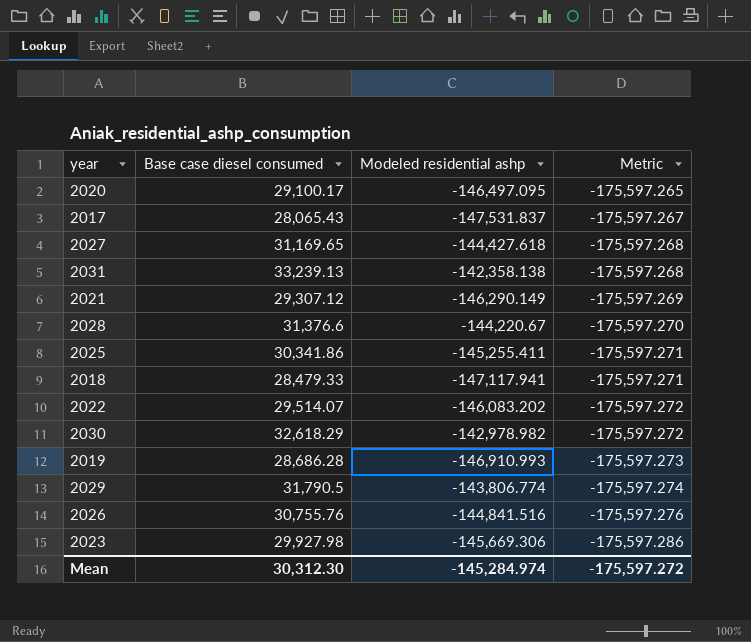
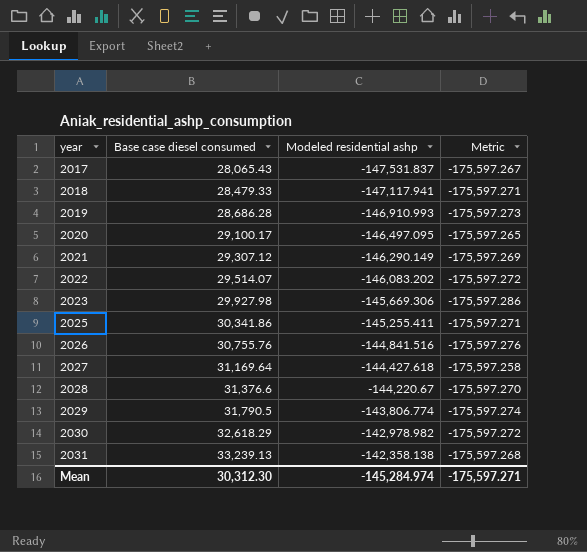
row order: Metric descending -> year ascending
2027 | Base case diesel consumed: 31,169.65 -> 31,169.64
2027 | Metric: -175,597.268 -> -175,597.258
Mean | Metric: -175,597.272 -> -175,597.271

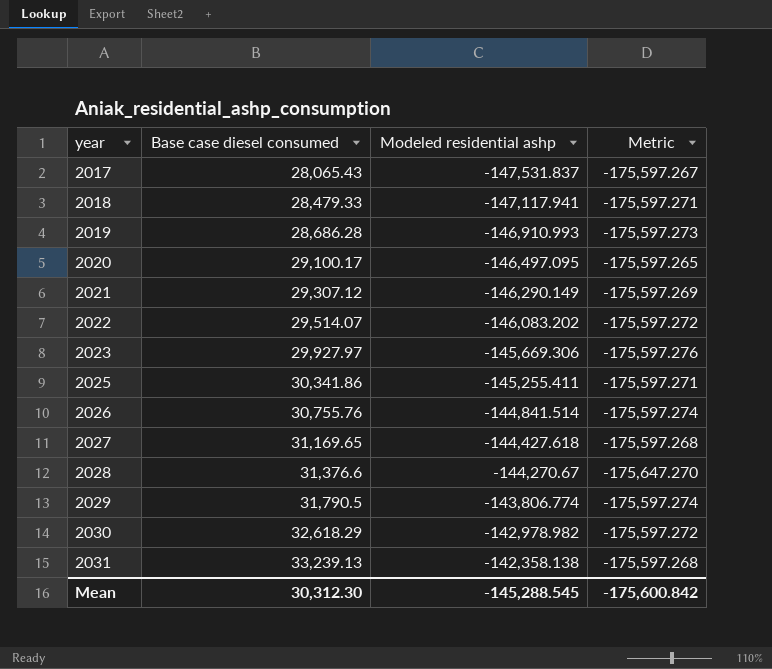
2023 | Base case diesel consumed: 29,927.98 -> 29,927.97
2023 | Metric: -175,597.286 -> -175,597.276
2026 | Modeled residential ashp: -144,841.516 -> -144,841.514
2026 | Metric: -175,597.276 -> -175,597.274
2027 | Base case diesel consumed: 31,169.64 -> 31,169.65
2027 | Metric: -175,597.258 -> -175,597.268
2028 | Modeled residential ashp: -144,220.67 -> -144,270.67
2028 | Metric: -175,597.270 -> -175,647.270
Mean | Modeled residential ashp: -145,284.974 -> -145,288.545
Mean | Metric: -175,597.271 -> -175,600.842

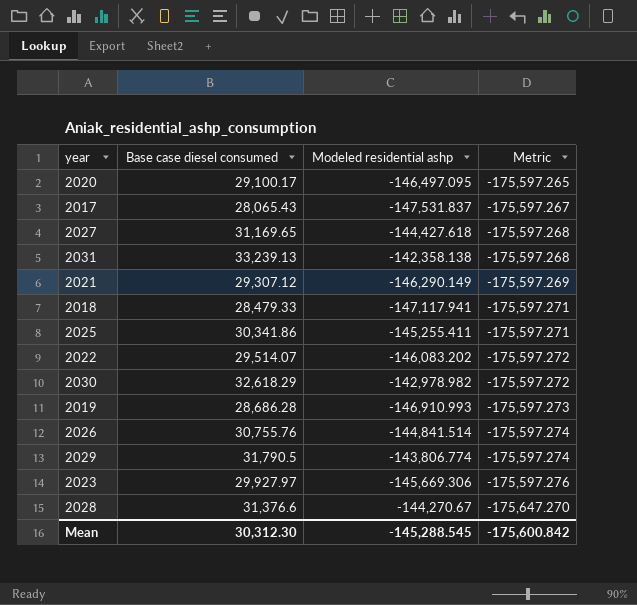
row order: year ascending -> Metric descending

